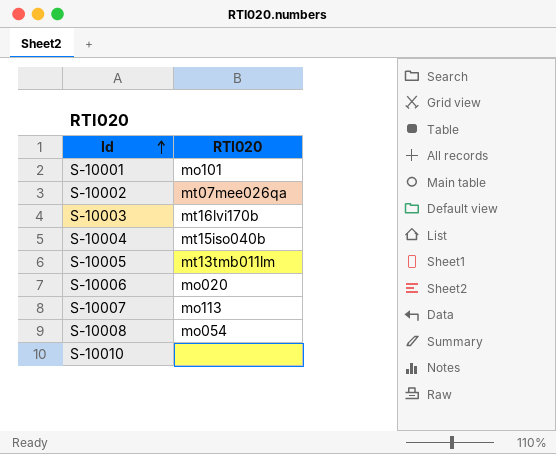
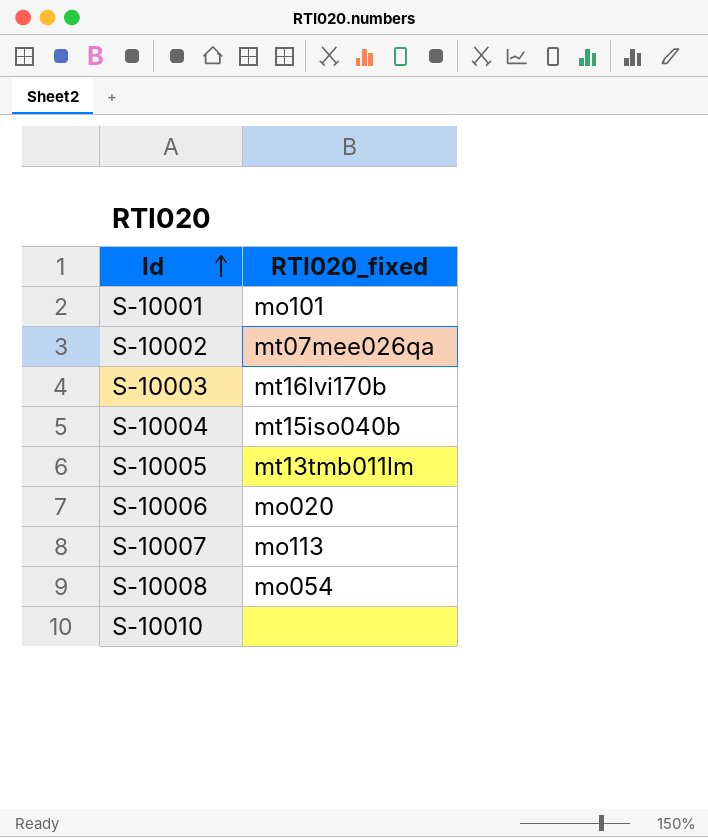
column name: RTI020 -> RTI020_fixed

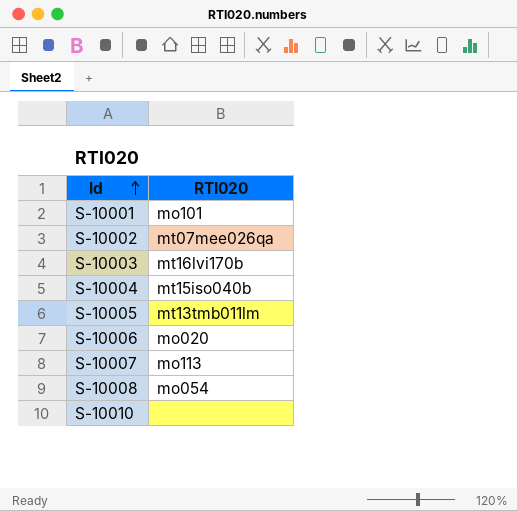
column name: RTI020_fixed -> RTI020

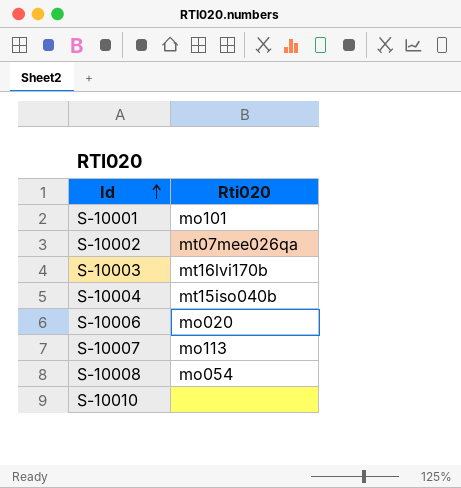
column name: RTI020 -> Rti020
row S-10005: mt13tmb011lm -> none

